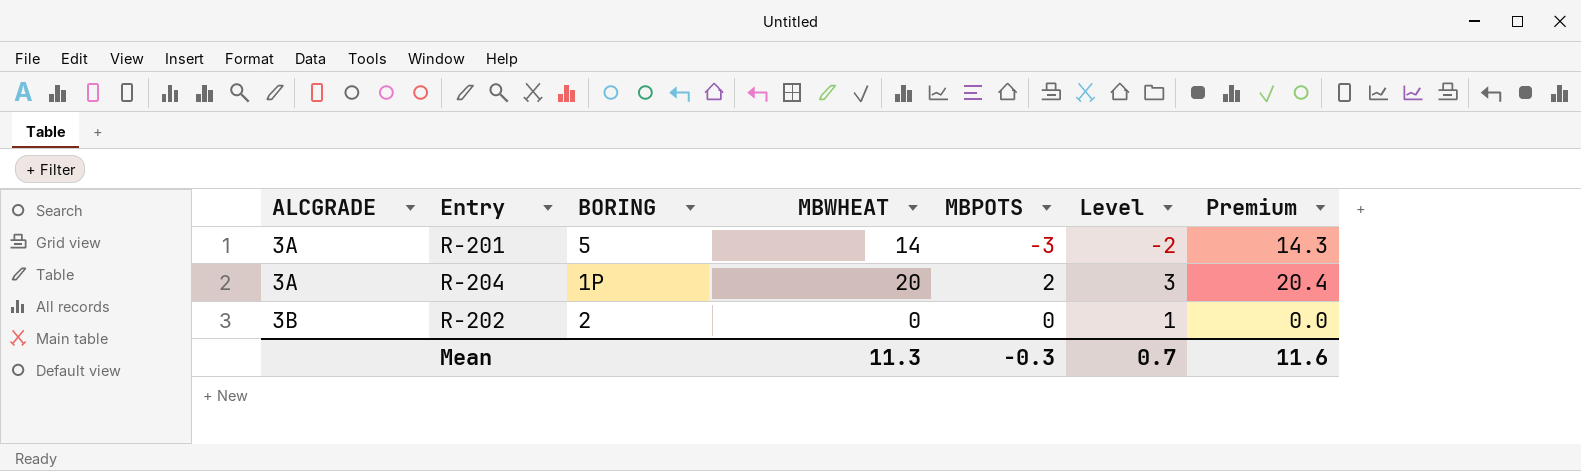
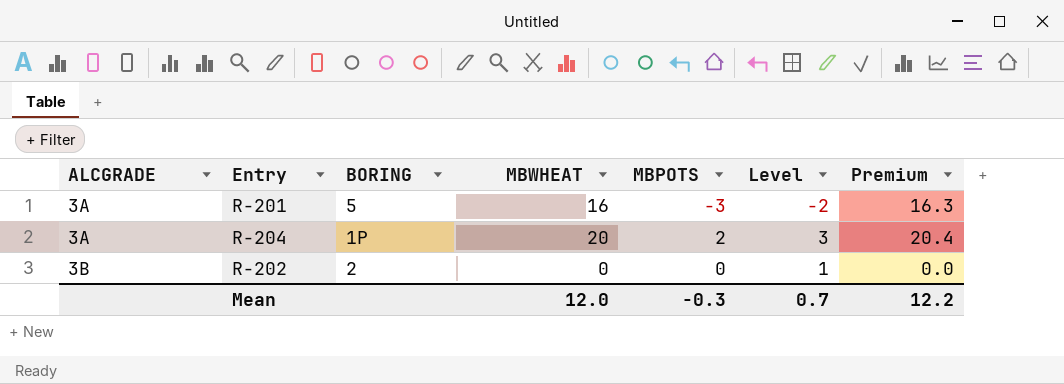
R-201 | MBWHEAT: 14 -> 16
R-201 | Premium: 14.3 -> 16.3
Mean | MBWHEAT: 11.3 -> 12.0
Mean | Premium: 11.6 -> 12.2

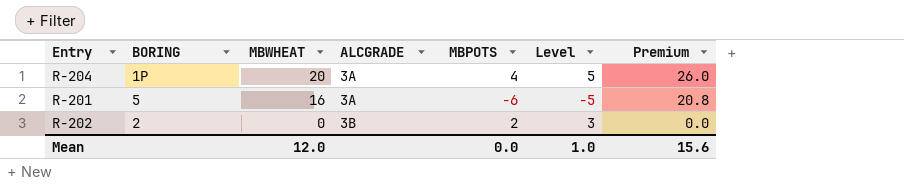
row order: ALCGRADE ascending -> MBWHEAT descending
column ALCGRADE | position: 1 -> 4
column Premium | formula: [MBWHEAT] * 1.02 -> [MBWHEAT] * 1.3
R-204 | MBPOTS: 2 -> 4
R-204 | Level: 3 -> 5
R-201 | MBPOTS: -3 -> -6
R-201 | Level: -2 -> -5
R-202 | MBPOTS: 0 -> 2
R-202 | Level: 1 -> 3
Mean | MBPOTS: -0.3 -> 0.0
Mean | Level: 0.7 -> 1.0
Mean | Premium: 12.2 -> 15.6

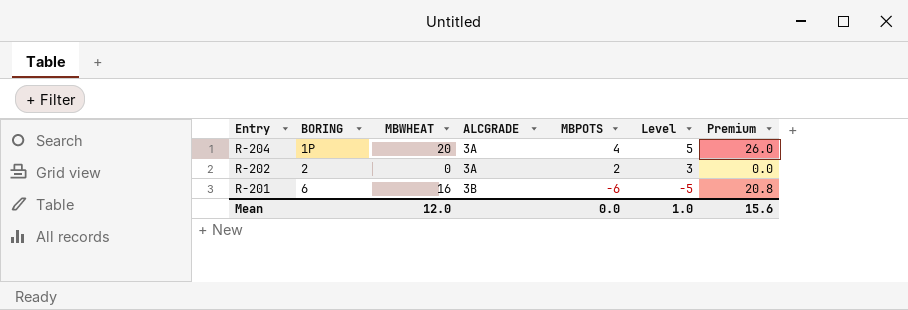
row order: MBWHEAT descending -> Entry descending
R-202 | ALCGRADE: 3B -> 3A
R-201 | BORING: 5 -> 6
R-201 | ALCGRADE: 3A -> 3B

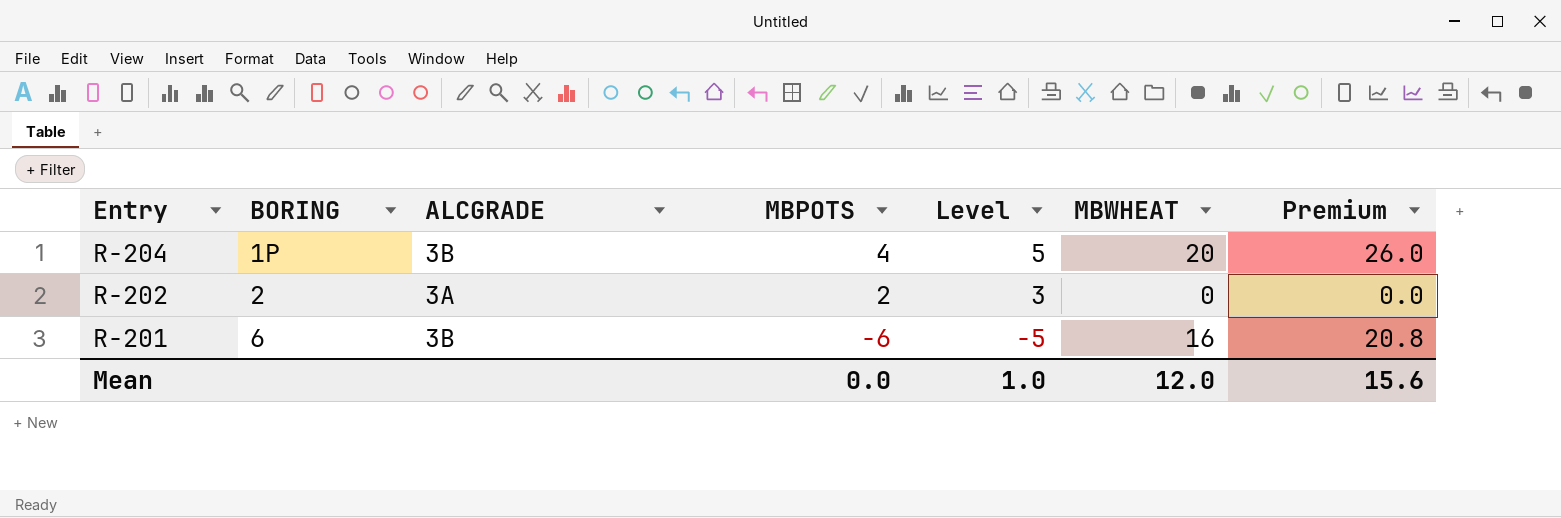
column MBWHEAT | position: 3 -> 6
R-204 | ALCGRADE: 3A -> 3B

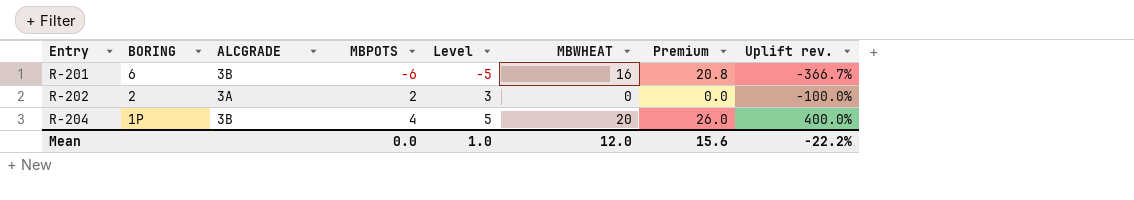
row order: Entry descending -> Entry ascending
column Uplift rev. | formula: none -> ([MBWHEAT] - [MBPOTS]) / [MBPOTS]

